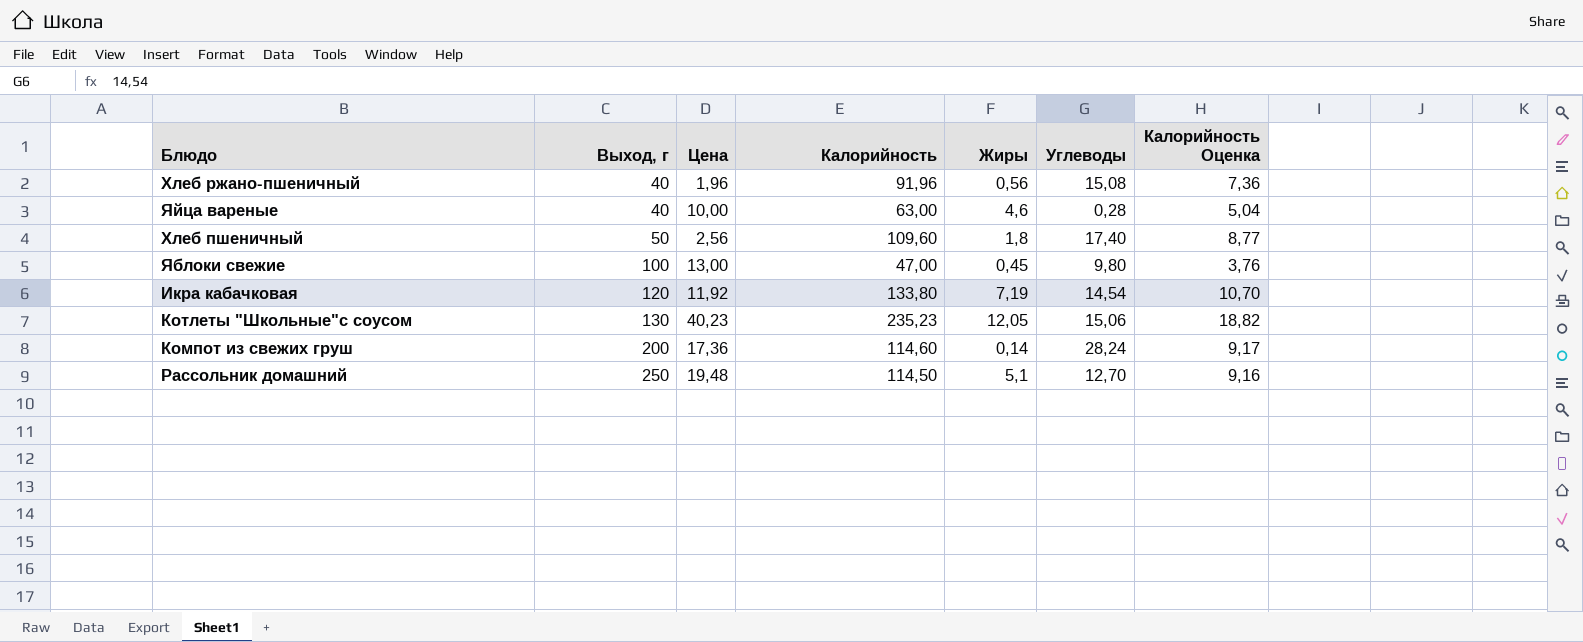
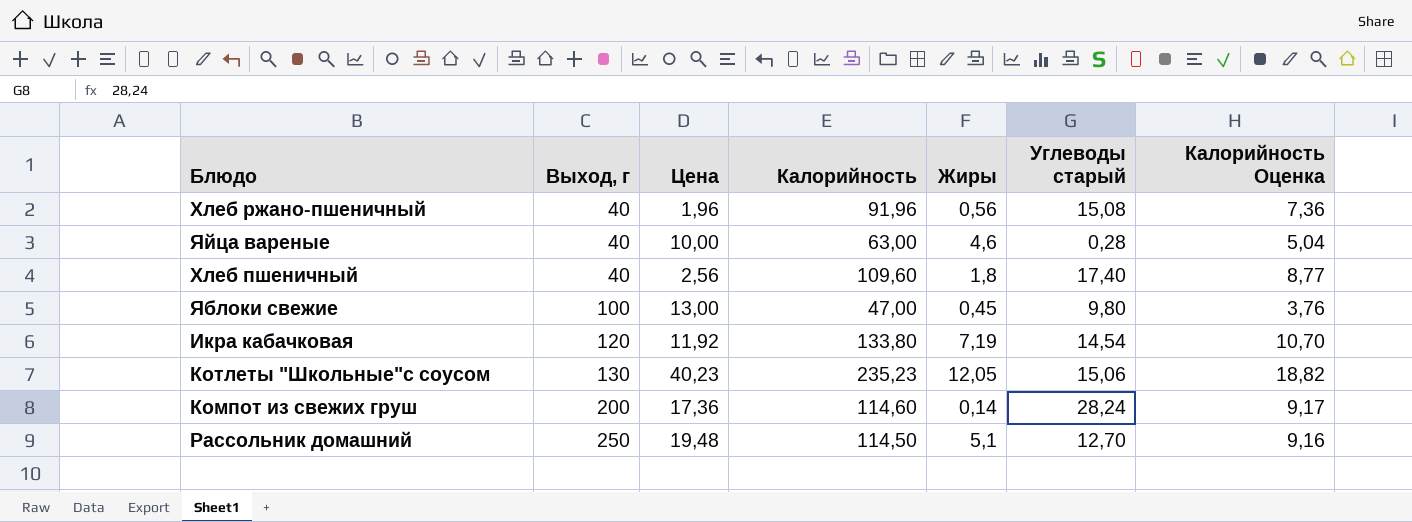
column name: Углеводы -> Углеводы старый
Хлеб пшеничный | Выход, г: 50 -> 40

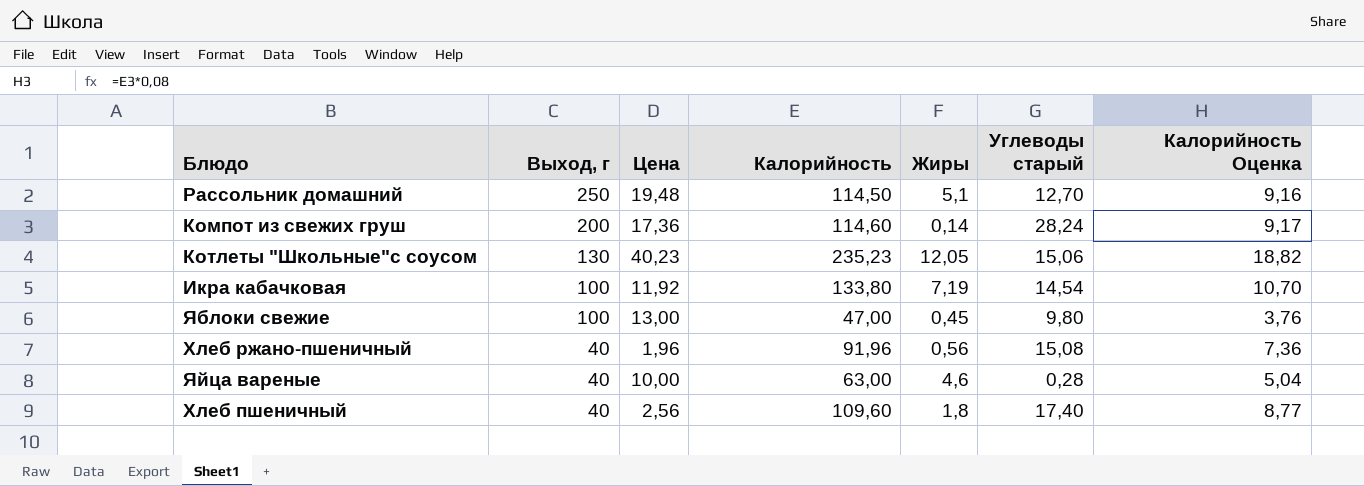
row order: Выход, г ascending -> Выход, г descending
Икра кабачковая | Выход, г: 120 -> 100

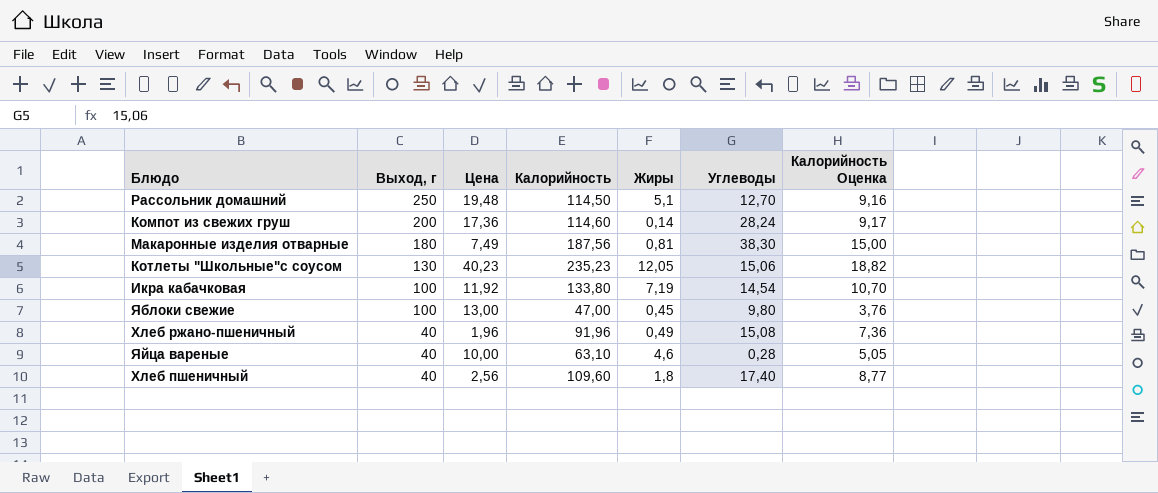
column name: Углеводы старый -> Углеводы
row Макаронные изделия отварные: none -> 180 | 7,49 | 187,56 | 0,81 | 38,30 | 15,00
Хлеб ржано-пшеничный | Жиры: 0,56 -> 0,49
Яйца вареные | Калорийность: 63,00 -> 63,10
Яйца вареные | Калорийность Оценка: 5,04 -> 5,05

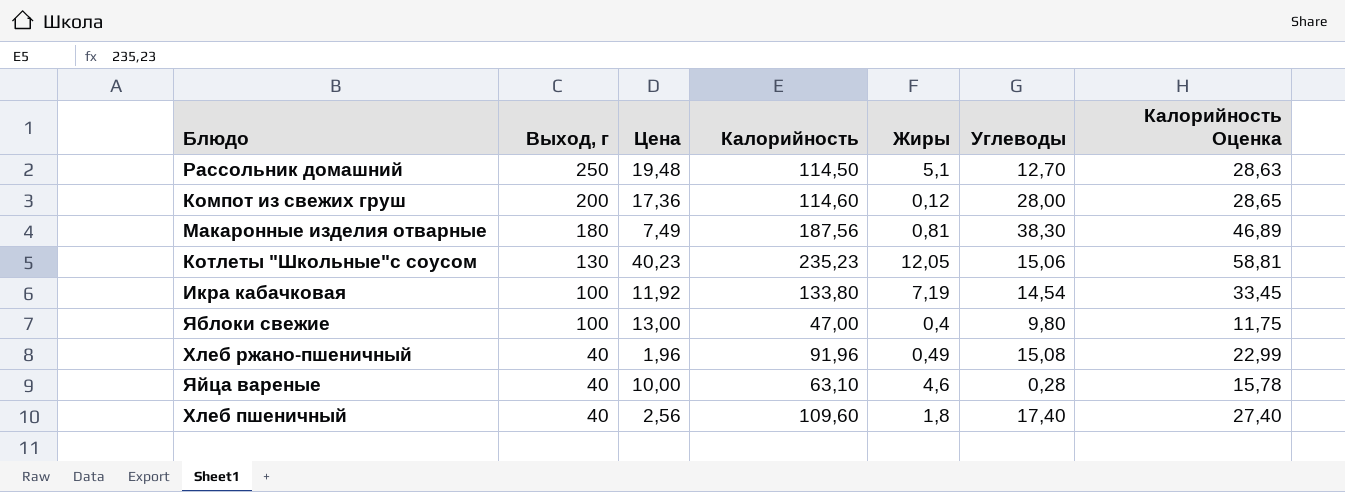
column Калорийность Оценка | formula: [Калорийность] * 0,08 -> [Калорийность] * 0,25
Компот из свежих груш | Жиры: 0,14 -> 0,12
Компот из свежих груш | Углеводы: 28,24 -> 28,00
Яблоки свежие | Жиры: 0,45 -> 0,4

